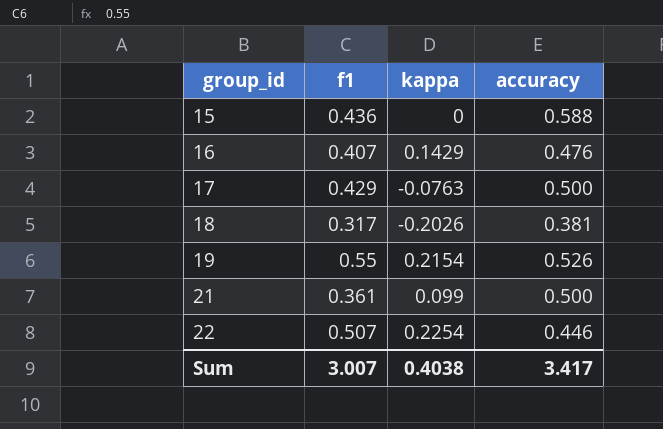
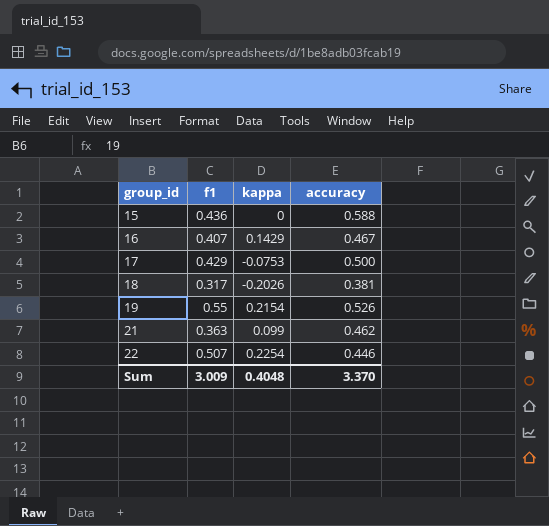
16 | accuracy: 0.476 -> 0.467
17 | kappa: -0.0763 -> -0.0753
21 | f1: 0.361 -> 0.363
21 | accuracy: 0.500 -> 0.462
Sum | f1: 3.007 -> 3.009
Sum | kappa: 0.4038 -> 0.4048
Sum | accuracy: 3.417 -> 3.370

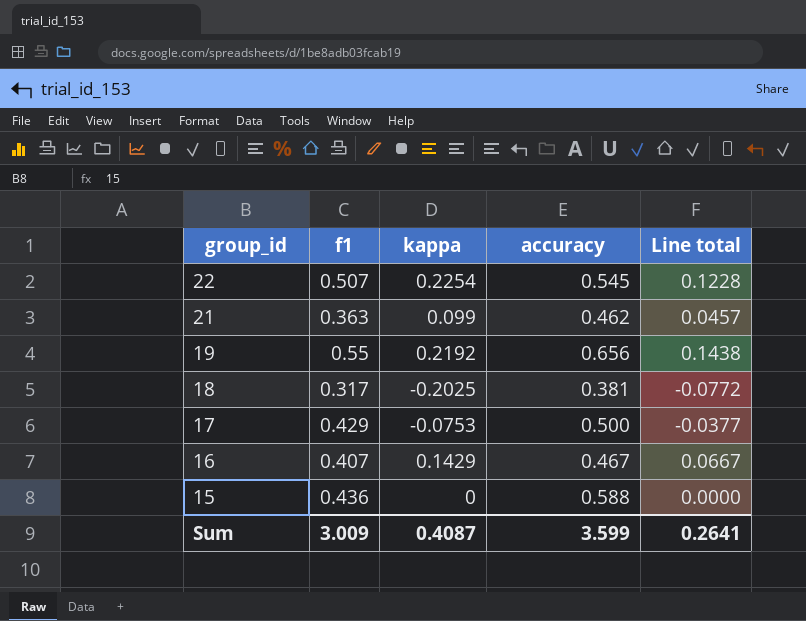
row order: group_id ascending -> group_id descending
column Line total | formula: none -> [kappa] * [accuracy]
22 | accuracy: 0.446 -> 0.545
19 | kappa: 0.2154 -> 0.2192
19 | accuracy: 0.526 -> 0.656
18 | kappa: -0.2026 -> -0.2025
Sum | kappa: 0.4048 -> 0.4087
Sum | accuracy: 3.370 -> 3.599

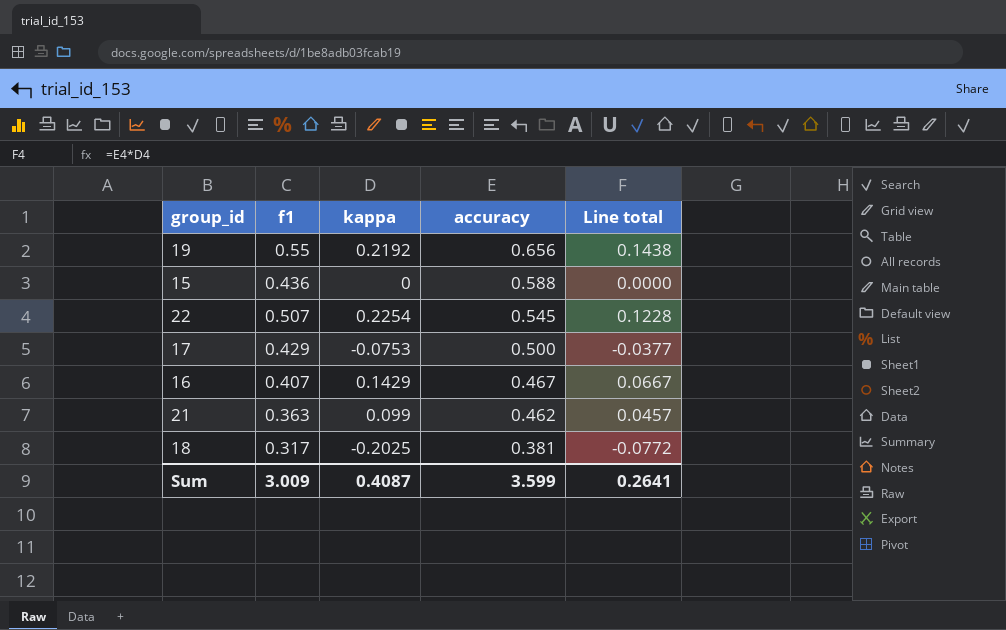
row order: group_id descending -> accuracy descending

